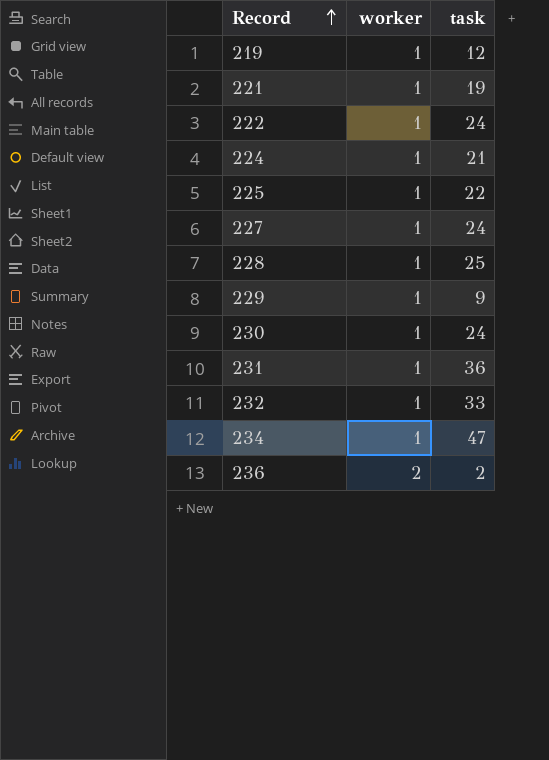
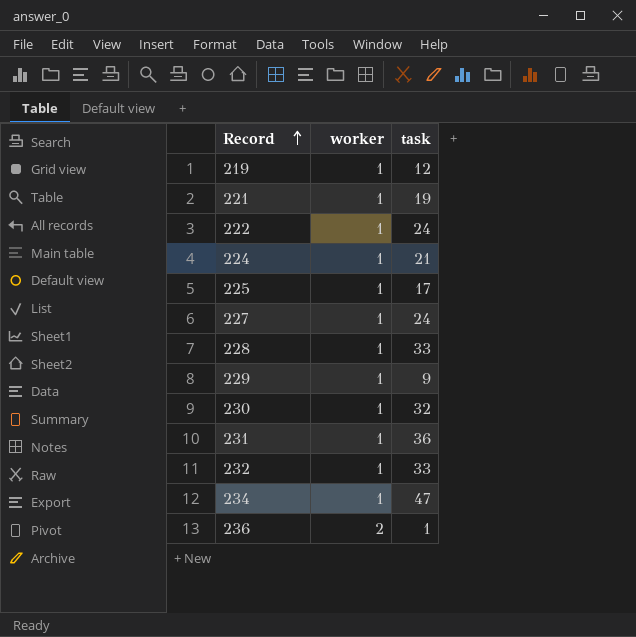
225 | task: 22 -> 17
228 | task: 25 -> 33
230 | task: 24 -> 32
236 | task: 2 -> 1

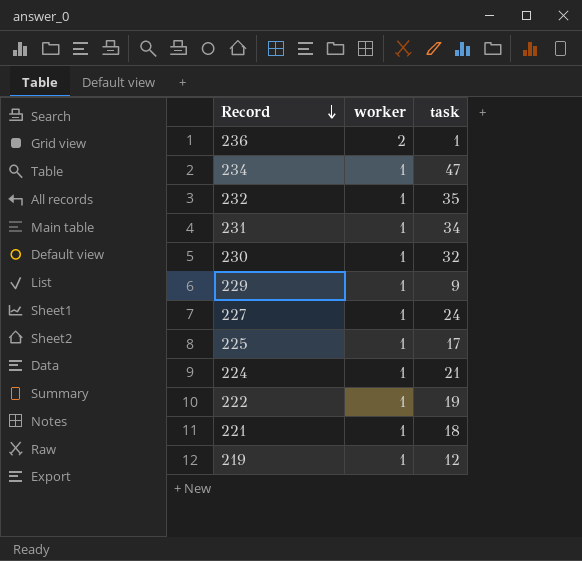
row order: Record ascending -> Record descending
row 228: 1 | 33 -> none
232 | task: 33 -> 35
231 | task: 36 -> 34
222 | task: 24 -> 19
221 | task: 19 -> 18

